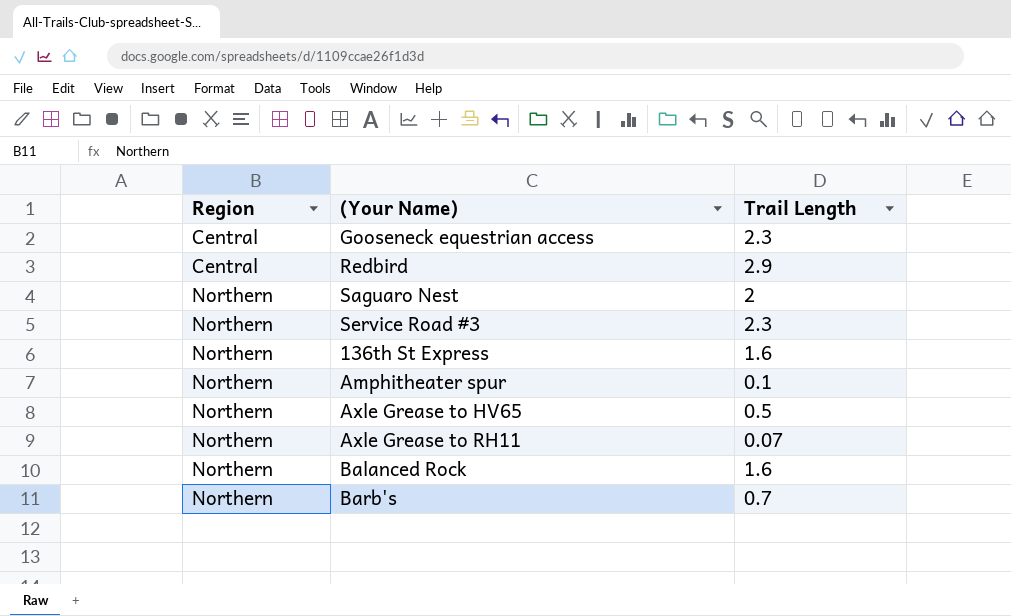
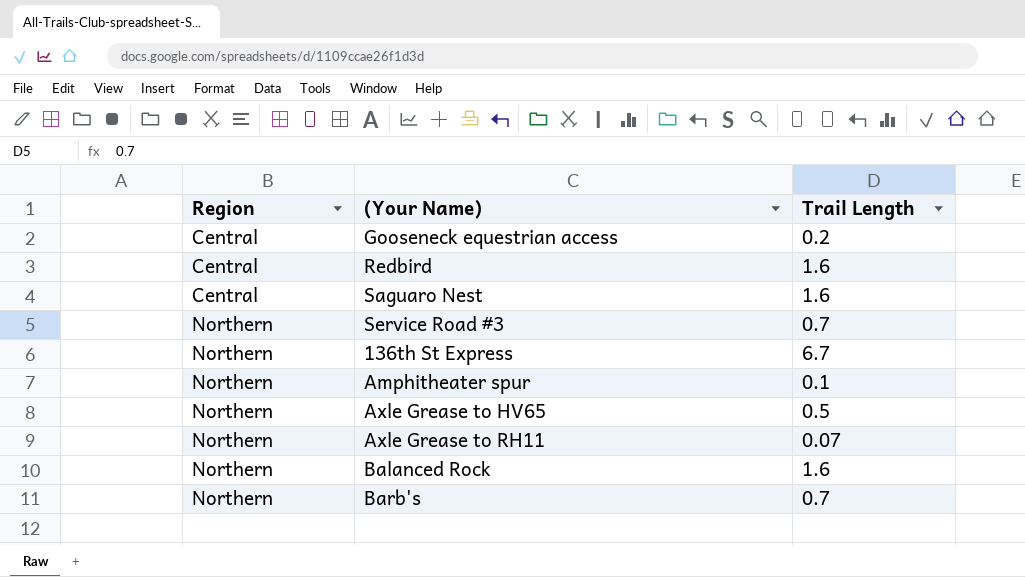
Gooseneck equestrian access | Trail Length: 2.3 -> 0.2
Redbird | Trail Length: 2.9 -> 1.6
Saguaro Nest | Region: Northern -> Central
Saguaro Nest | Trail Length: 2 -> 1.6
Service Road #3 | Trail Length: 2.3 -> 0.7
136th St Express | Trail Length: 1.6 -> 6.7

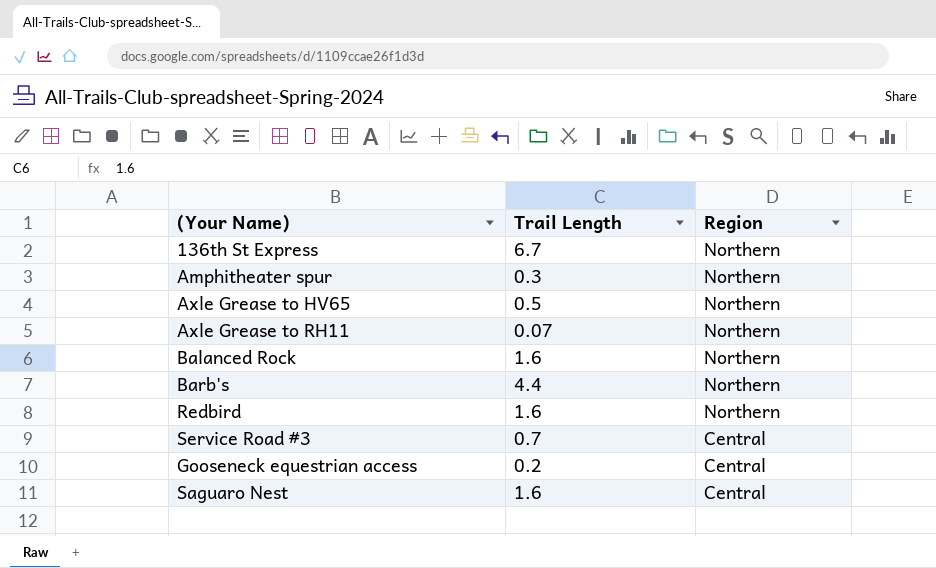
row order: Region ascending -> Region descending
column Region | position: 1 -> 3
Amphitheater spur | Trail Length: 0.1 -> 0.3
Barb's | Trail Length: 0.7 -> 4.4
Redbird | Region: Central -> Northern
Service Road #3 | Region: Northern -> Central

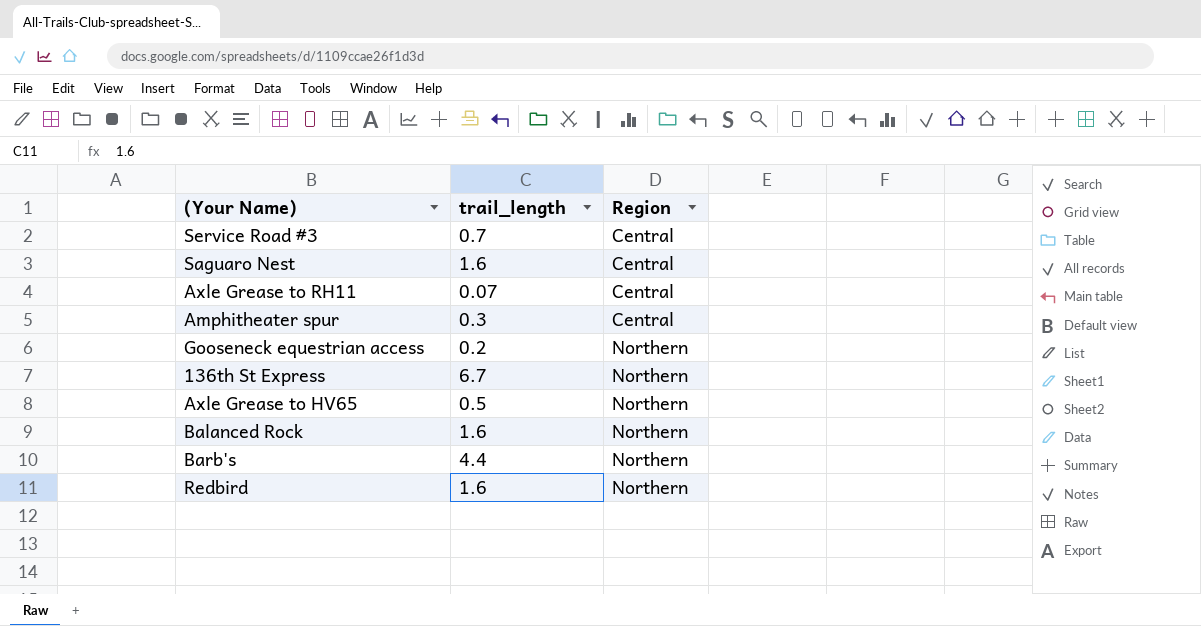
row order: Region descending -> Region ascending
column name: Trail Length -> trail_length
Axle Grease to RH11 | Region: Northern -> Central
Amphitheater spur | Region: Northern -> Central
Gooseneck equestrian access | Region: Central -> Northern

